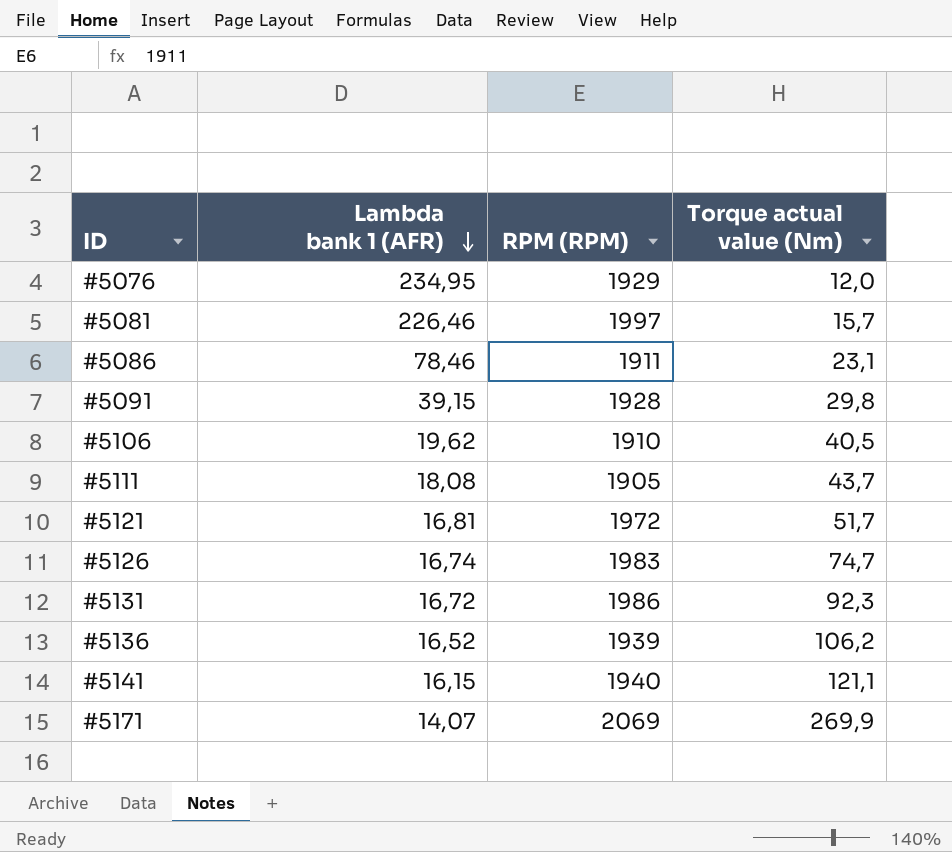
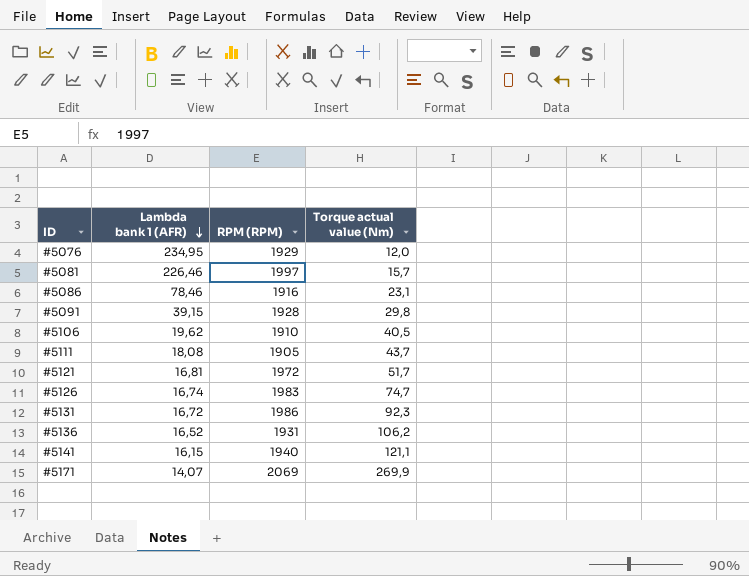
#5086 | RPM (RPM): 1911 -> 1916
#5136 | RPM (RPM): 1939 -> 1931

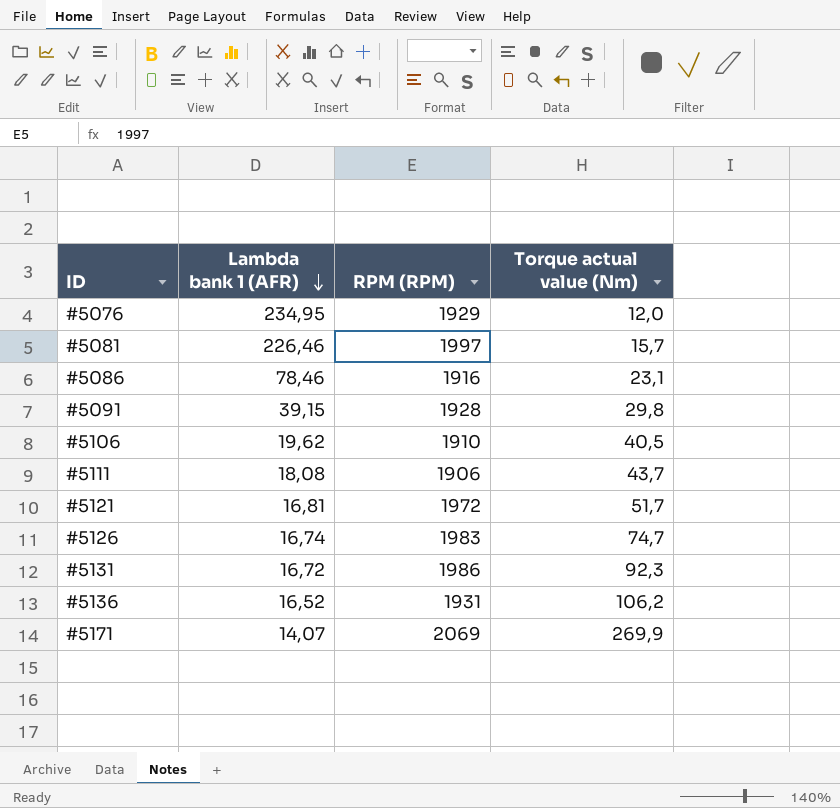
row #5141: 16,15 | 1940 | 121,1 -> none
#5111 | RPM (RPM): 1905 -> 1906

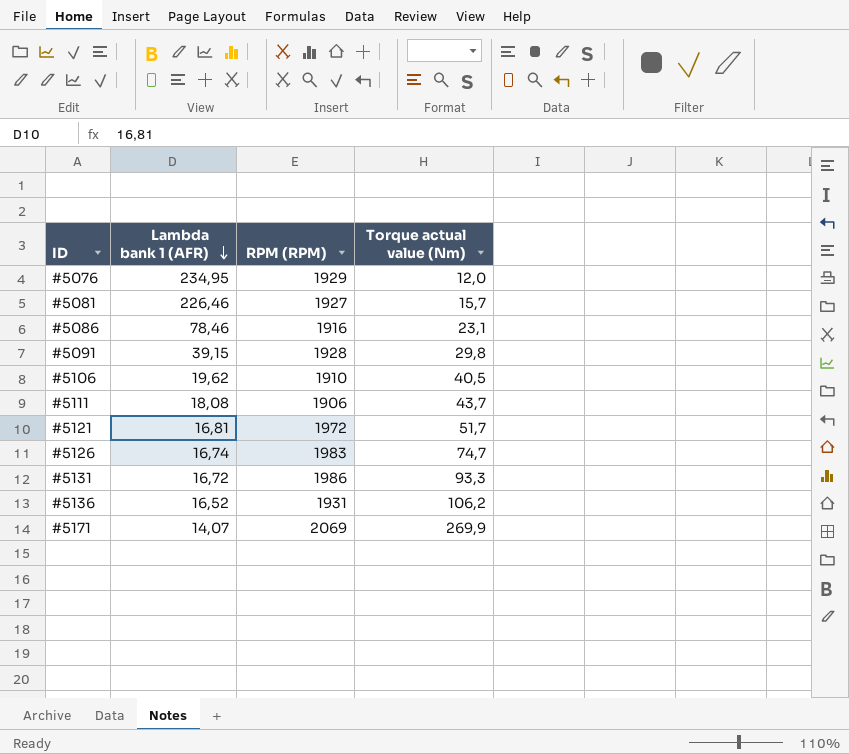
#5081 | RPM (RPM): 1997 -> 1927
#5131 | Torque actual value (Nm): 92,3 -> 93,3

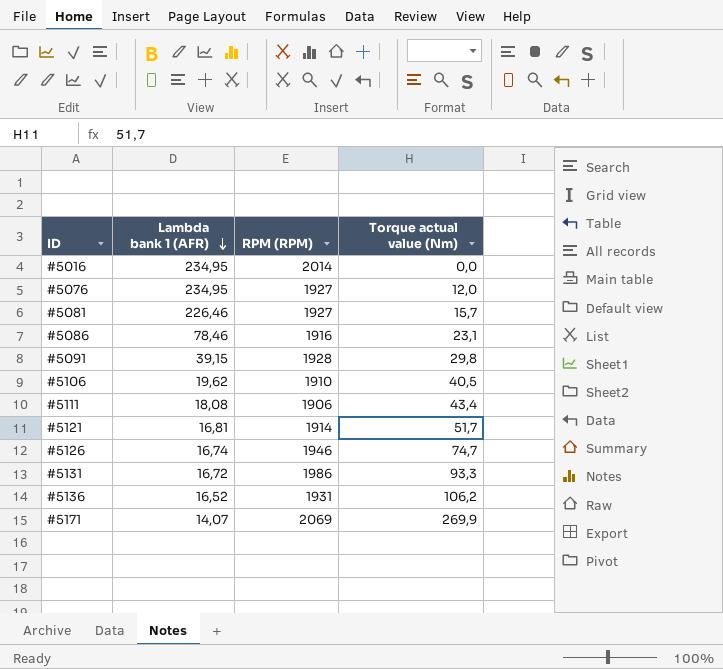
row #5016: none -> 234,95 | 2014 | 0,0
#5076 | RPM (RPM): 1929 -> 1927
#5111 | Torque actual value (Nm): 43,7 -> 43,4
#5121 | RPM (RPM): 1972 -> 1914
#5126 | RPM (RPM): 1983 -> 1946

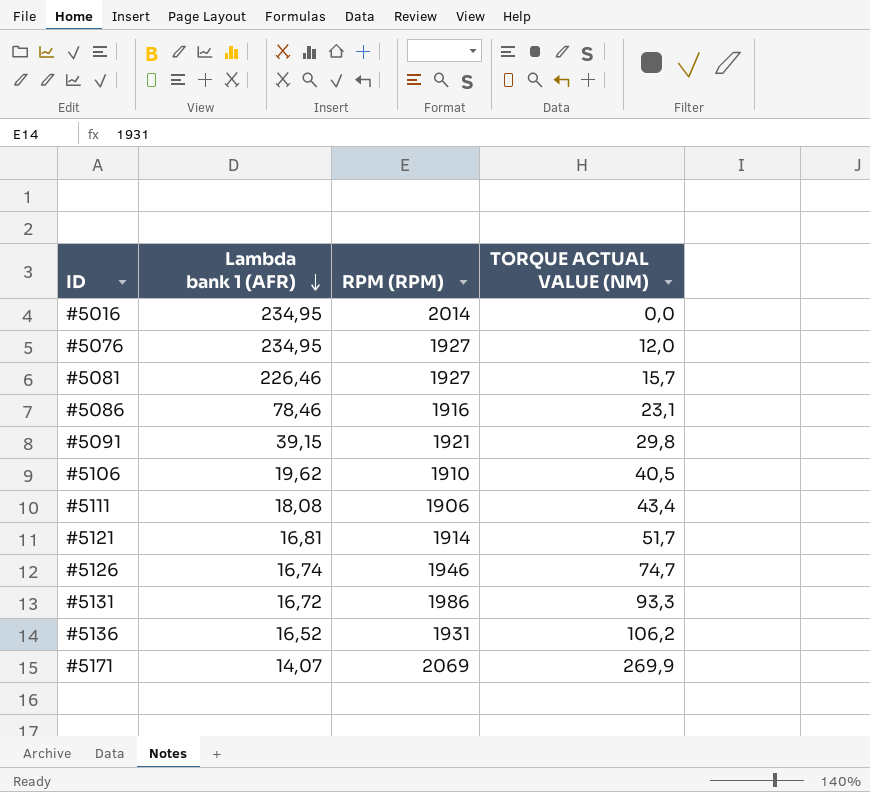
column name: Torque actual value (Nm) -> TORQUE ACTUAL VALUE (NM)
#5091 | RPM (RPM): 1928 -> 1921

